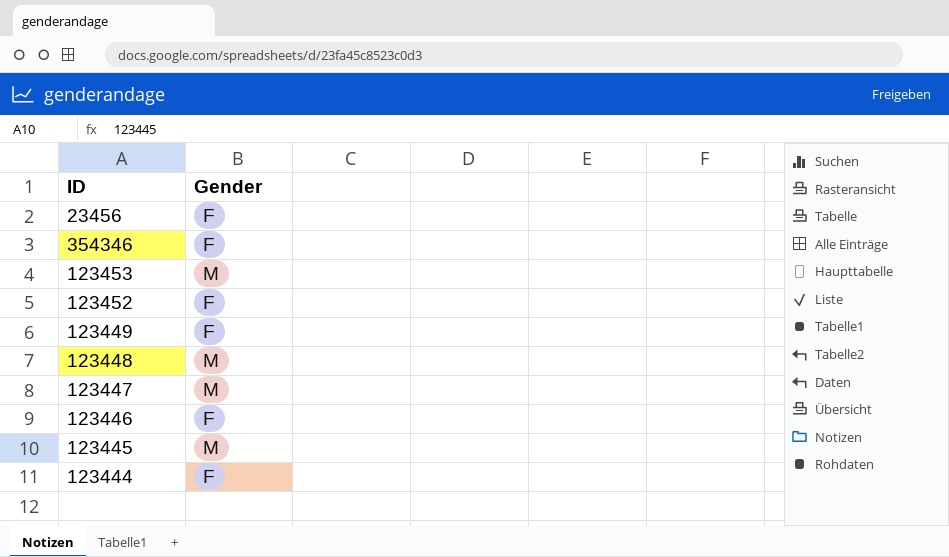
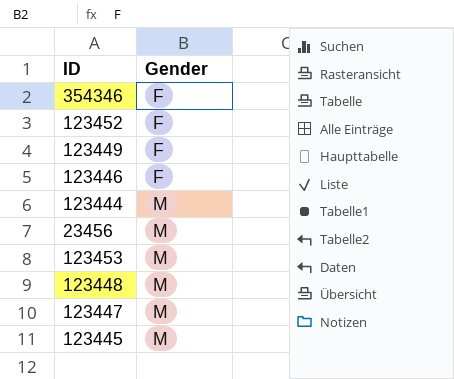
row order: none -> Gender ascending
123444 | Gender: F -> M
23456 | Gender: F -> M

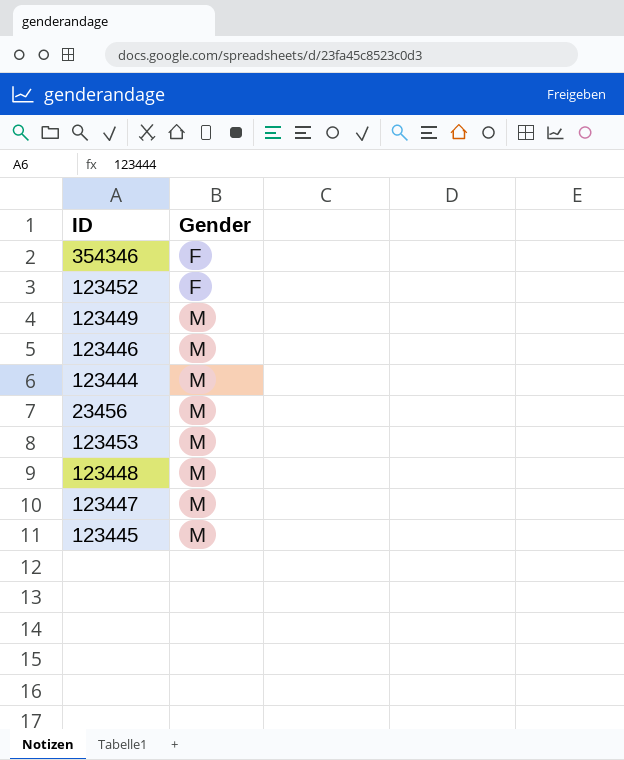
123449 | Gender: F -> M
123446 | Gender: F -> M

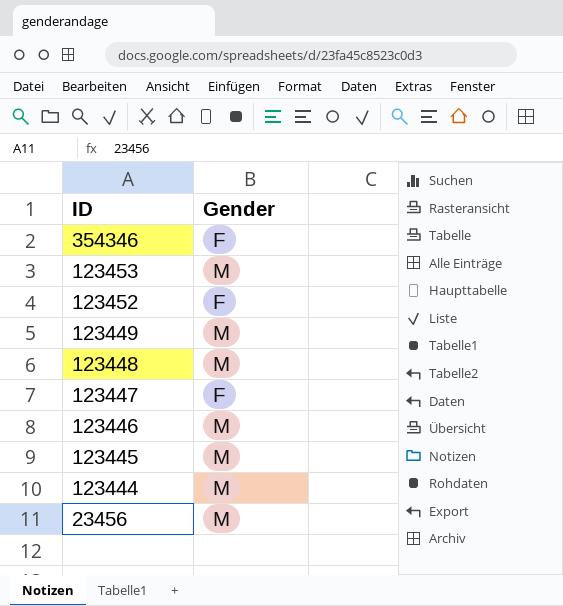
row order: Gender ascending -> ID descending
123447 | Gender: M -> F

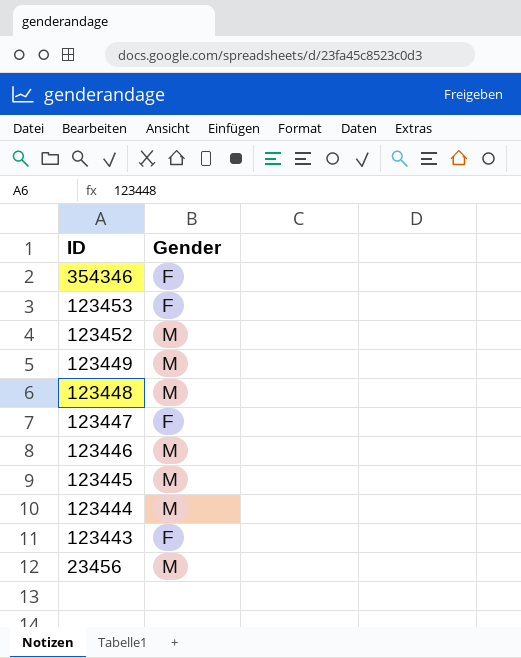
123453 | Gender: M -> F
123452 | Gender: F -> M
row 123443: none -> F

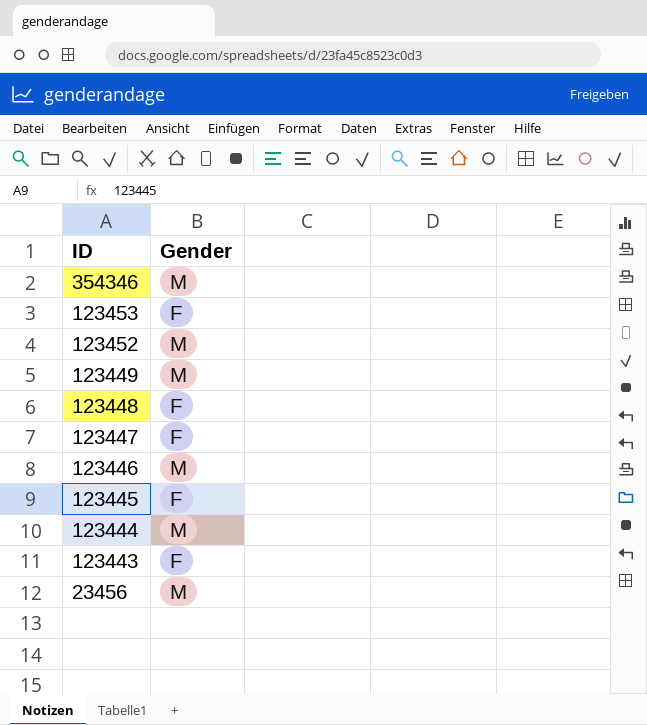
354346 | Gender: F -> M
123448 | Gender: M -> F
123445 | Gender: M -> F

